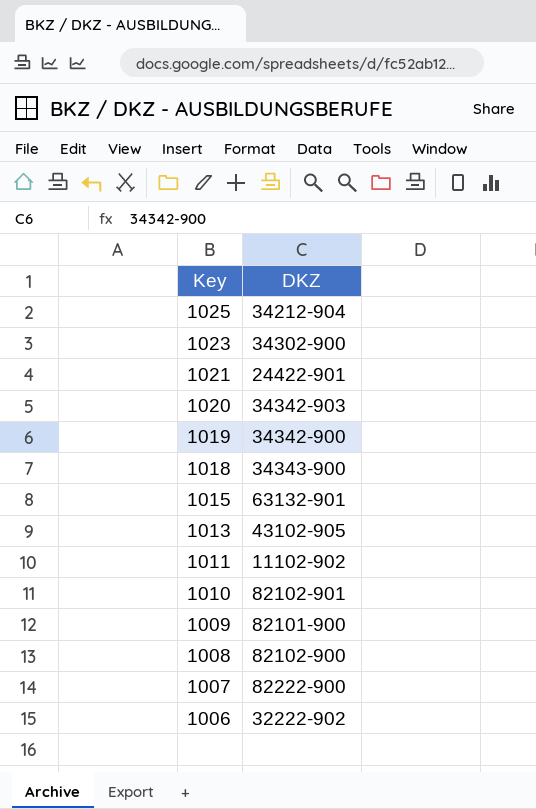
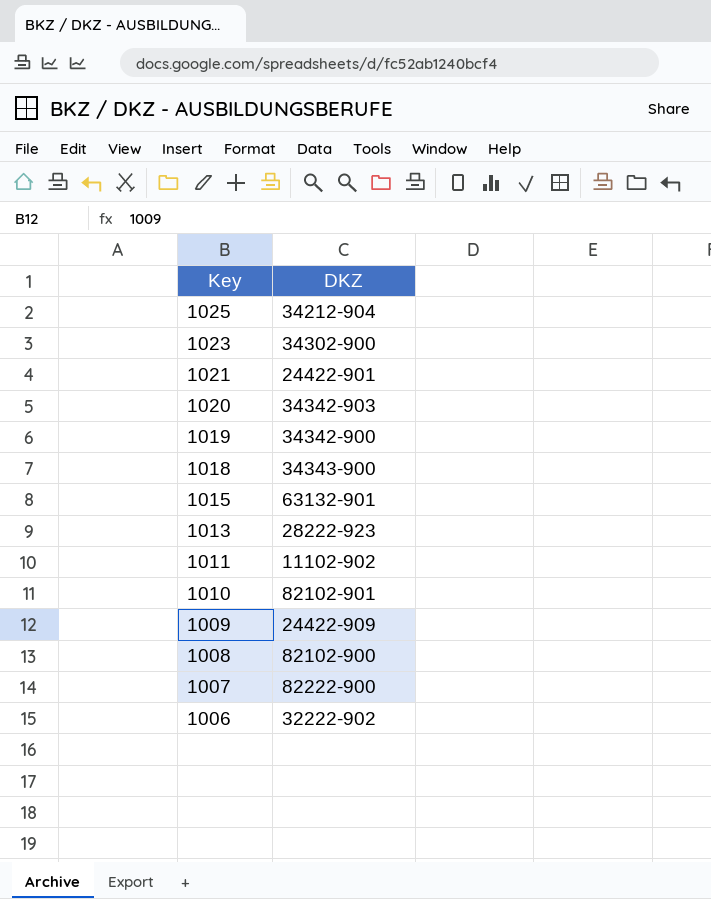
1013 | DKZ: 43102-905 -> 28222-923
1009 | DKZ: 82101-900 -> 24422-909

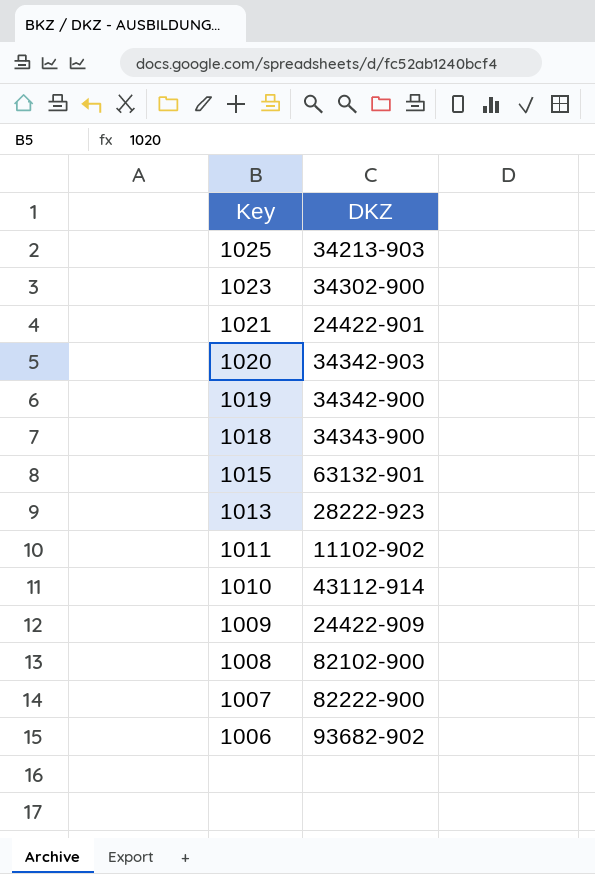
1025 | DKZ: 34212-904 -> 34213-903
1010 | DKZ: 82102-901 -> 43112-914
1006 | DKZ: 32222-902 -> 93682-902

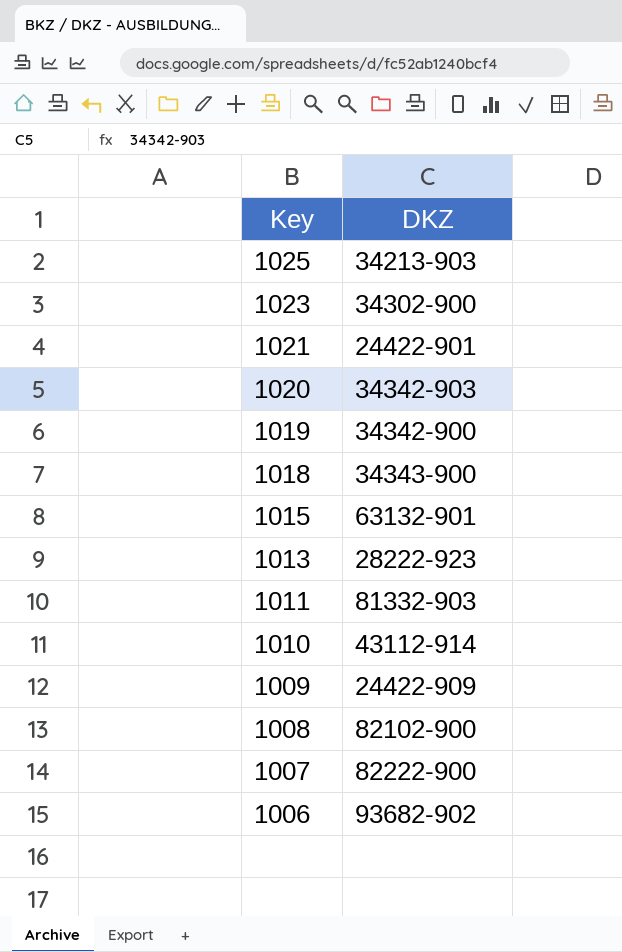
1011 | DKZ: 11102-902 -> 81332-903

